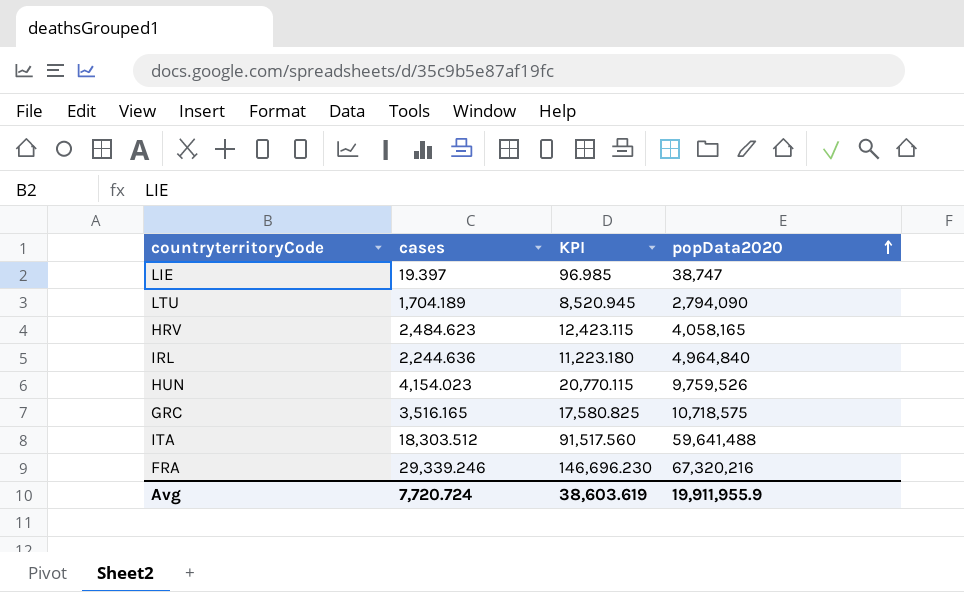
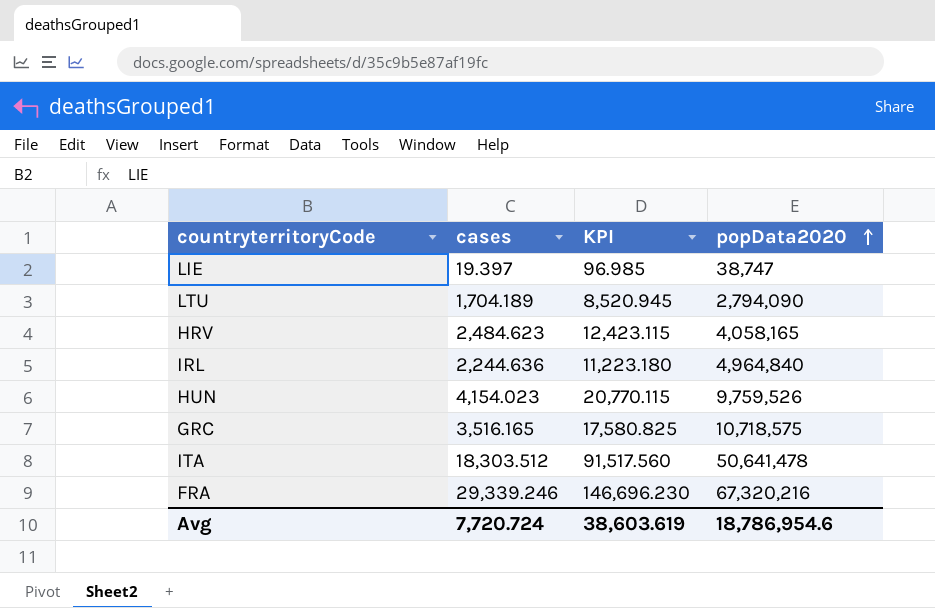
ITA | popData2020: 59,641,488 -> 50,641,478
Avg | popData2020: 19,911,955.9 -> 18,786,954.6

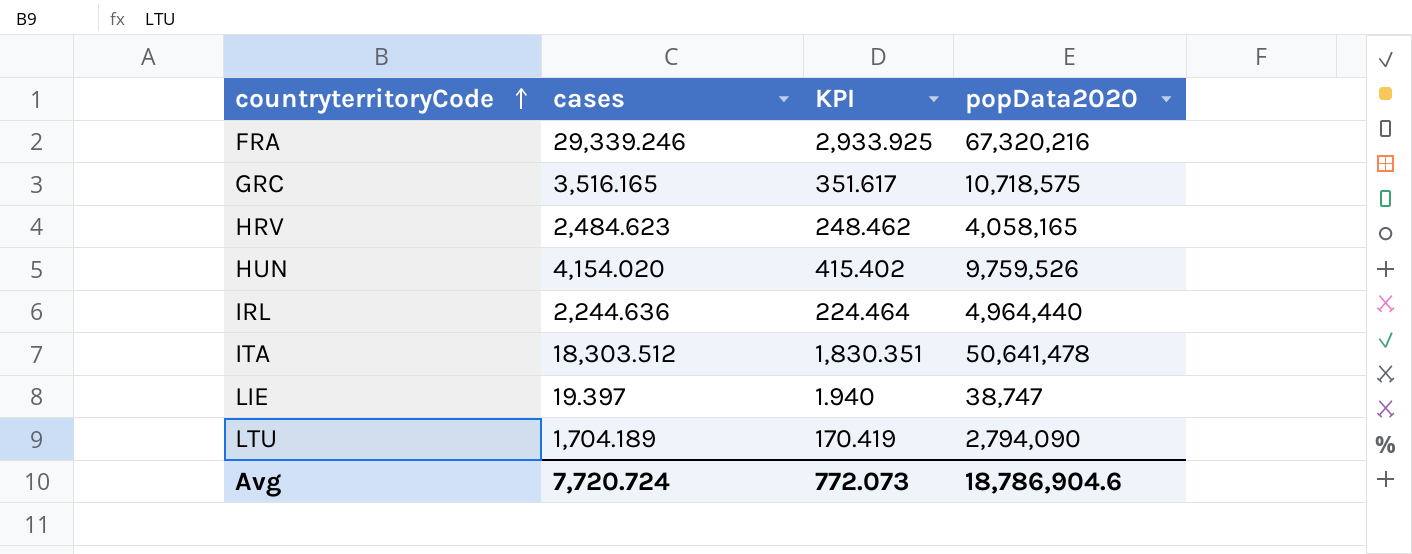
row order: popData2020 ascending -> countryterritoryCode ascending
column KPI | formula: [cases] * 5 -> [cases] * 0.1
HUN | cases: 4,154.023 -> 4,154.020
IRL | popData2020: 4,964,840 -> 4,964,440
Avg | KPI: 38,603.619 -> 772.073
Avg | popData2020: 18,786,954.6 -> 18,786,904.6

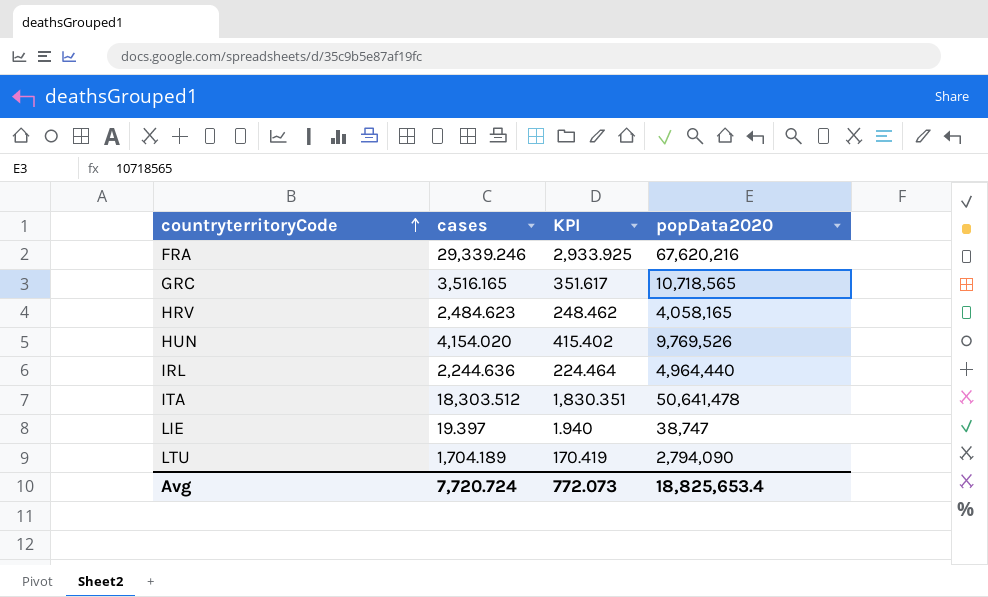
FRA | popData2020: 67,320,216 -> 67,620,216
GRC | popData2020: 10,718,575 -> 10,718,565
HUN | popData2020: 9,759,526 -> 9,769,526
Avg | popData2020: 18,786,904.6 -> 18,825,653.4

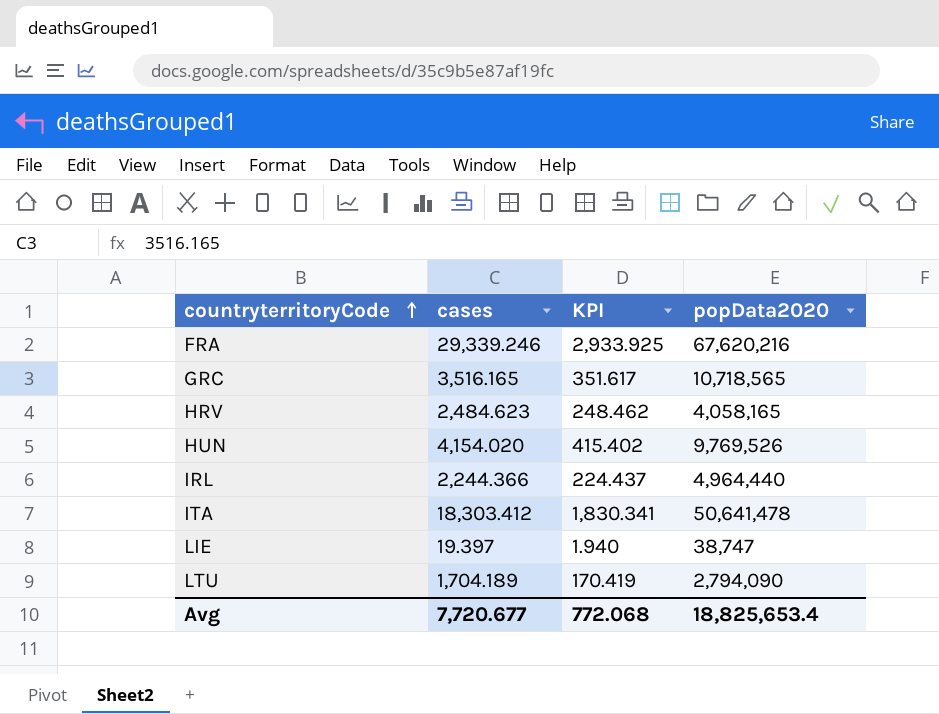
IRL | cases: 2,244.636 -> 2,244.366
IRL | KPI: 224.464 -> 224.437
ITA | cases: 18,303.512 -> 18,303.412
ITA | KPI: 1,830.351 -> 1,830.341
Avg | cases: 7,720.724 -> 7,720.677
Avg | KPI: 772.073 -> 772.068

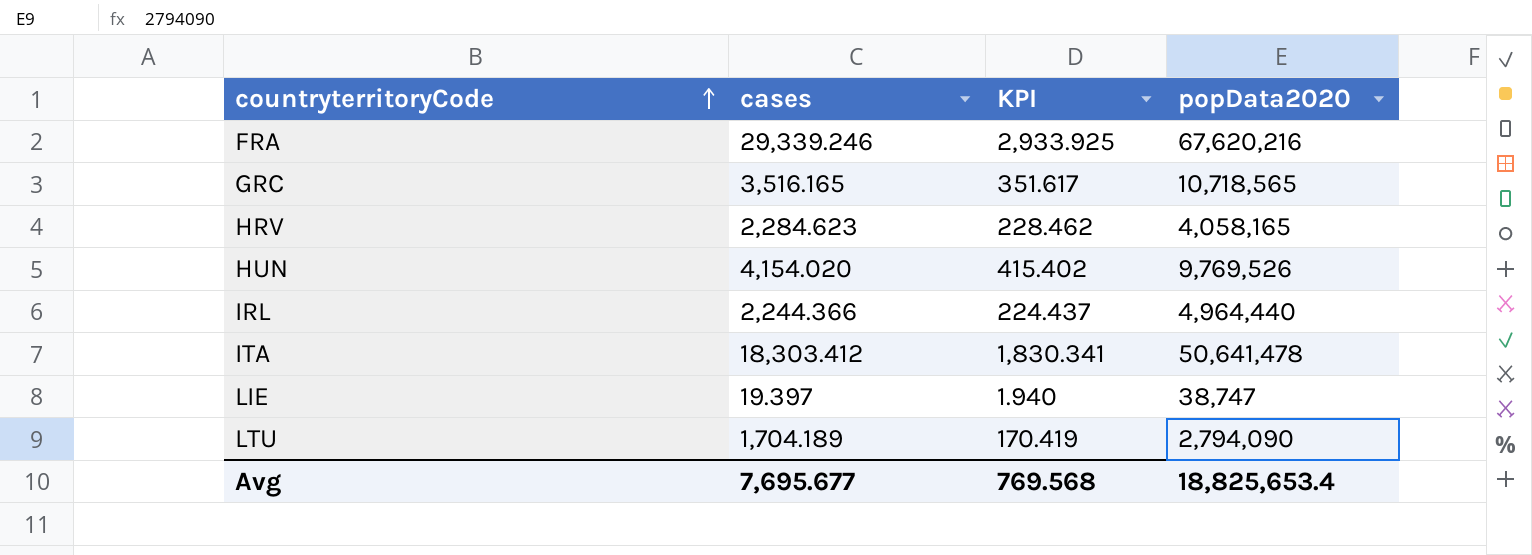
HRV | cases: 2,484.623 -> 2,284.623
HRV | KPI: 248.462 -> 228.462
Avg | cases: 7,720.677 -> 7,695.677
Avg | KPI: 772.068 -> 769.568

